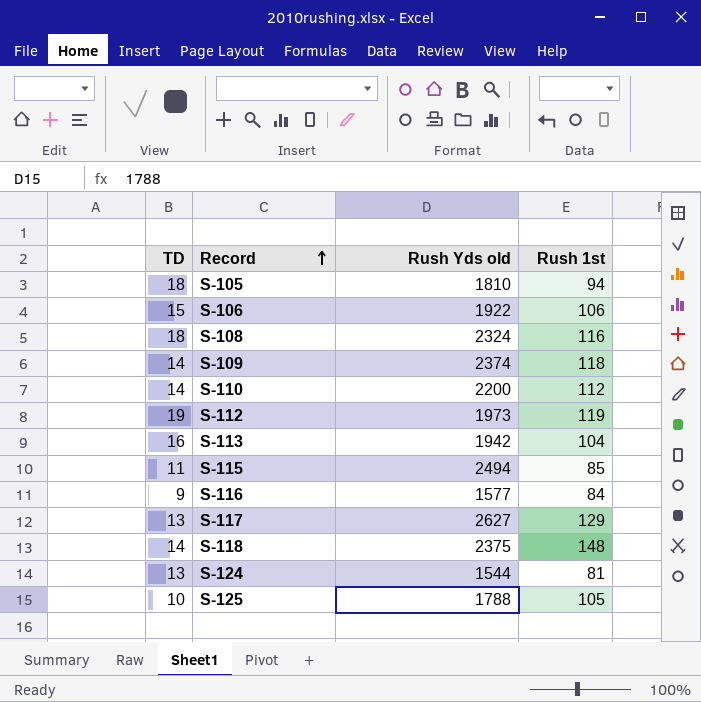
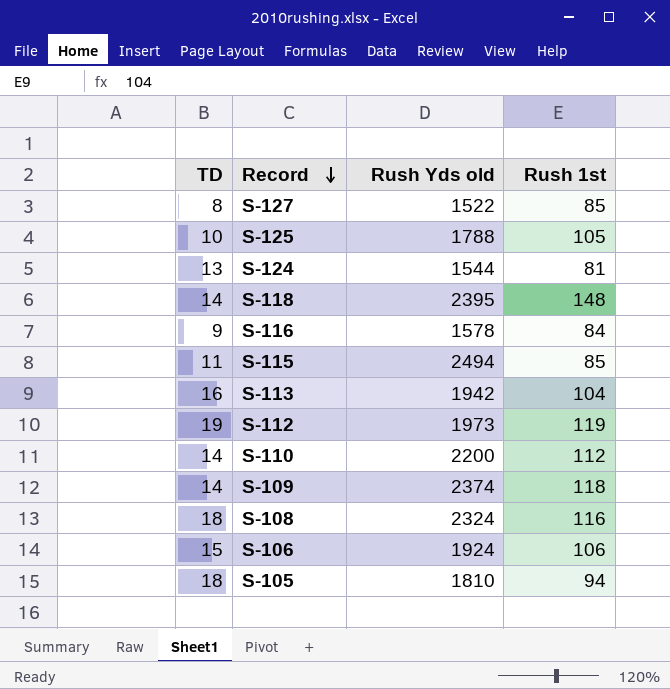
row order: Record ascending -> Record descending
row S-117: 13 | 2627 | 129 -> none
row S-127: none -> 8 | 1522 | 85
S-118 | Rush Yds old: 2375 -> 2395
S-116 | Rush Yds old: 1577 -> 1578
S-106 | Rush Yds old: 1922 -> 1924

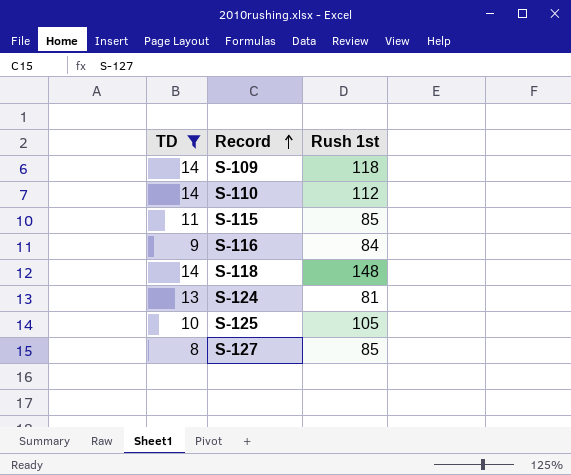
filter: none -> TD <= 14
row order: Record descending -> Record ascending
column Rush Yds old | position: 3 -> none

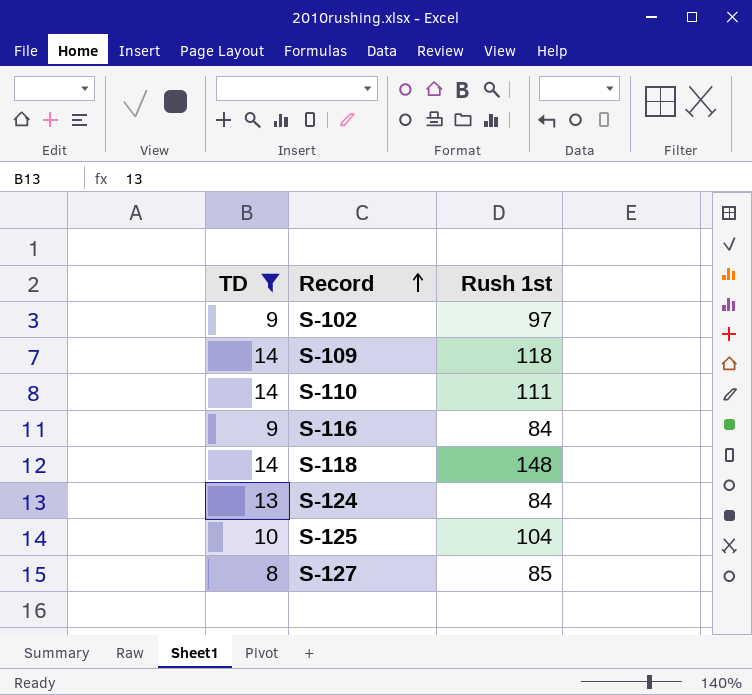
row S-115: 11 | 85 -> none
row S-102: none -> 9 | 97
S-110 | Rush 1st: 112 -> 111
S-124 | Rush 1st: 81 -> 84
S-125 | Rush 1st: 105 -> 104

